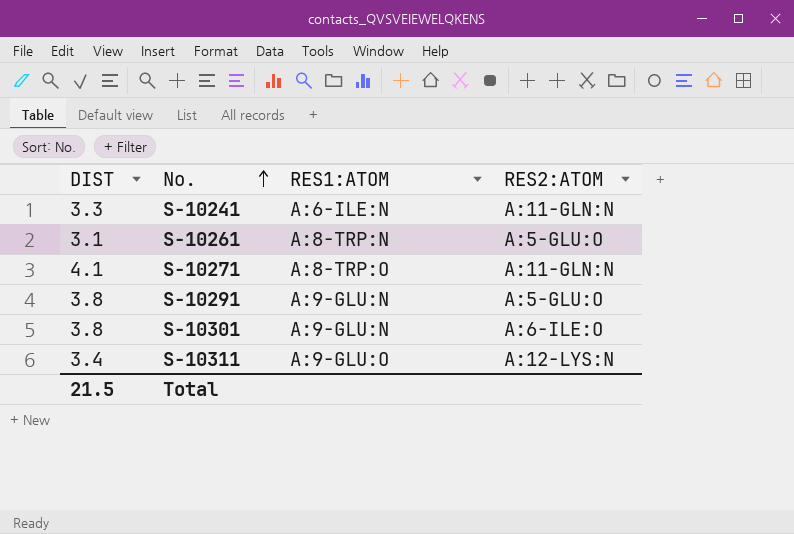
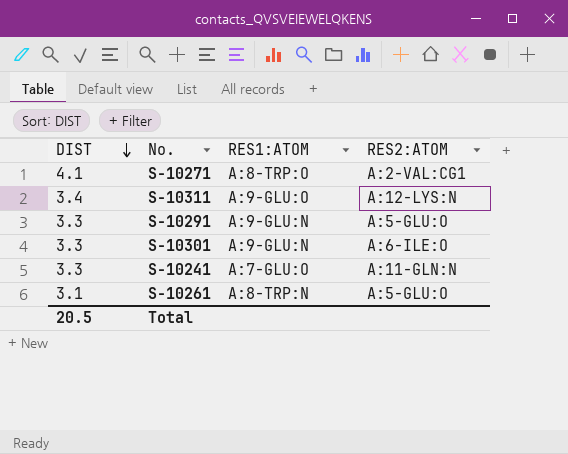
row order: No. ascending -> DIST descending
S-10271 | RES2:ATOM: A:11-GLN:N -> A:2-VAL:CG1
S-10291 | DIST: 3.8 -> 3.3
S-10301 | DIST: 3.8 -> 3.3
S-10241 | RES1:ATOM: A:6-ILE:N -> A:7-GLU:O
Total | DIST: 21.5 -> 20.5

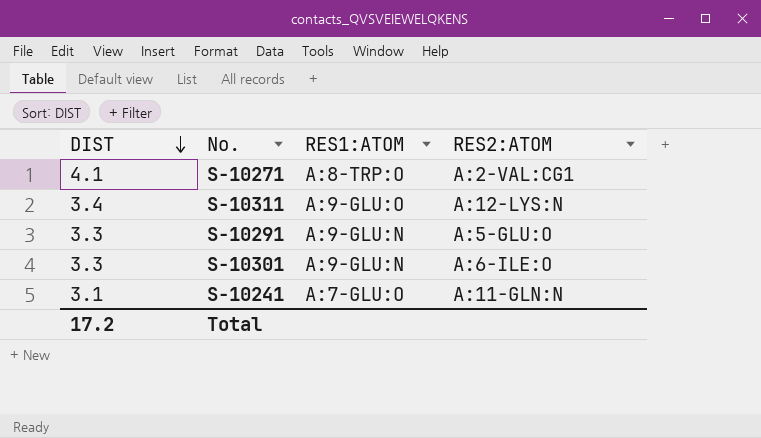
row S-10261: 3.1 | A:8-TRP:N | A:5-GLU:O -> none
S-10241 | DIST: 3.3 -> 3.1
Total | DIST: 20.5 -> 17.2

